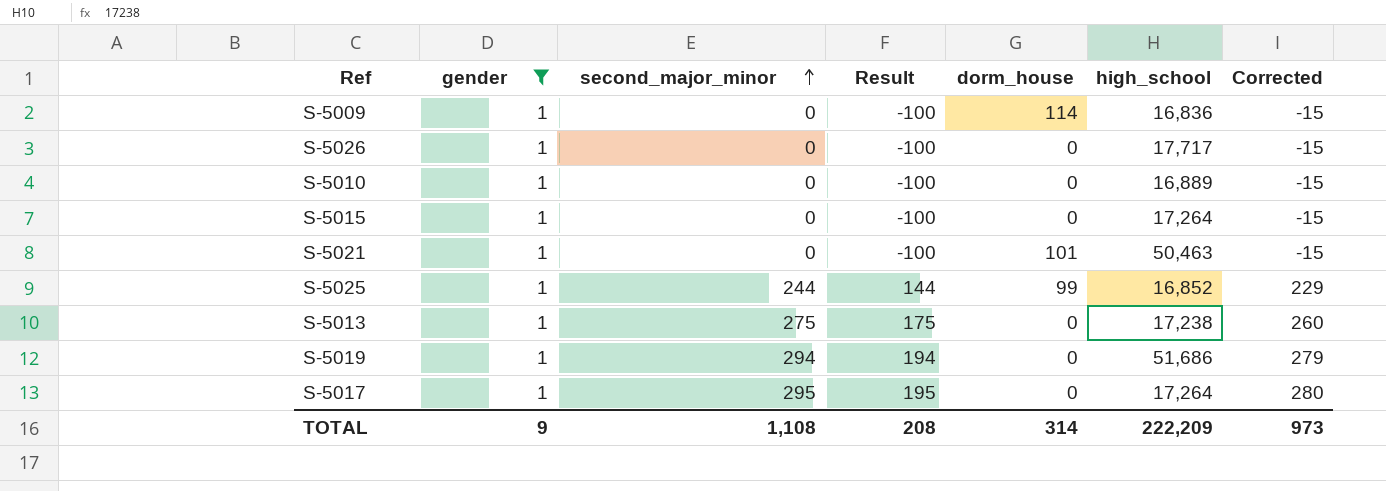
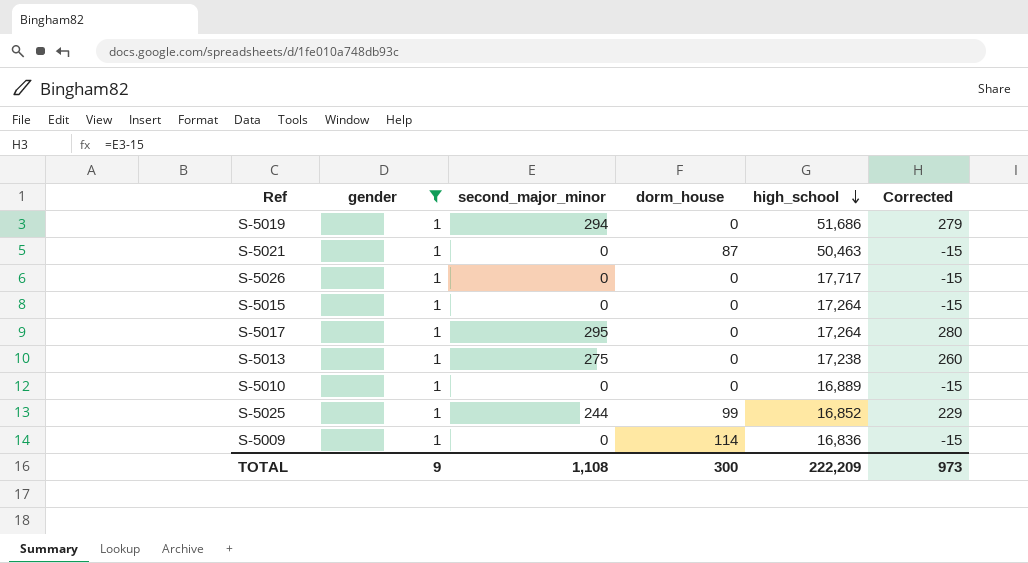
row order: second_major_minor ascending -> high_school descending
column Result | formula: [second_major_minor] - 100 -> none
S-5021 | dorm_house: 101 -> 87
TOTAL | dorm_house: 314 -> 300

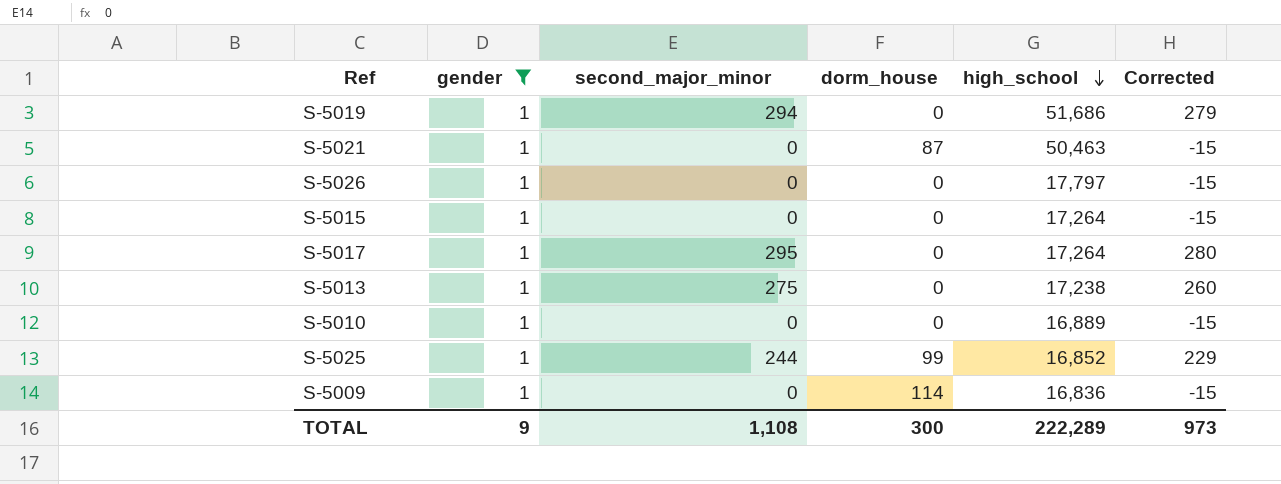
S-5026 | high_school: 17,717 -> 17,797
TOTAL | high_school: 222,209 -> 222,289

